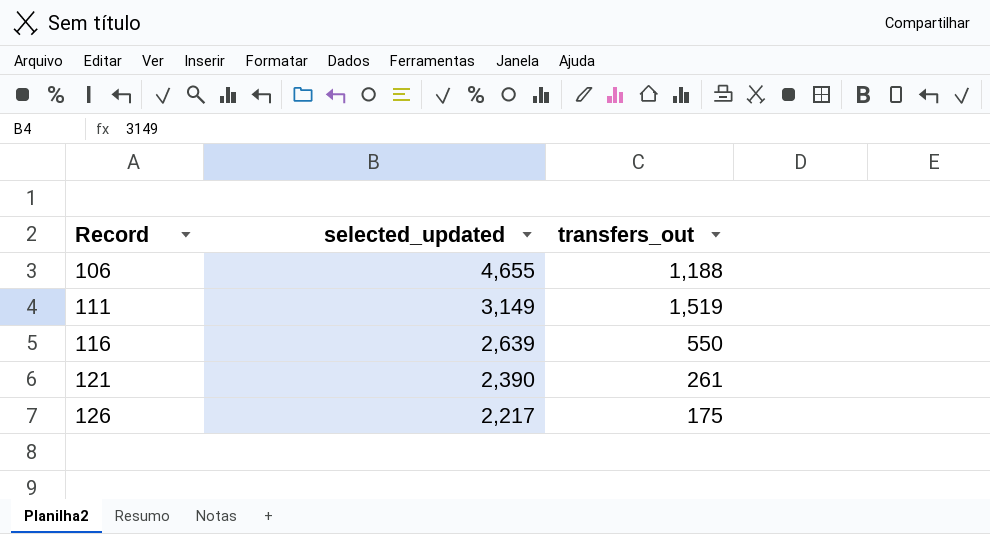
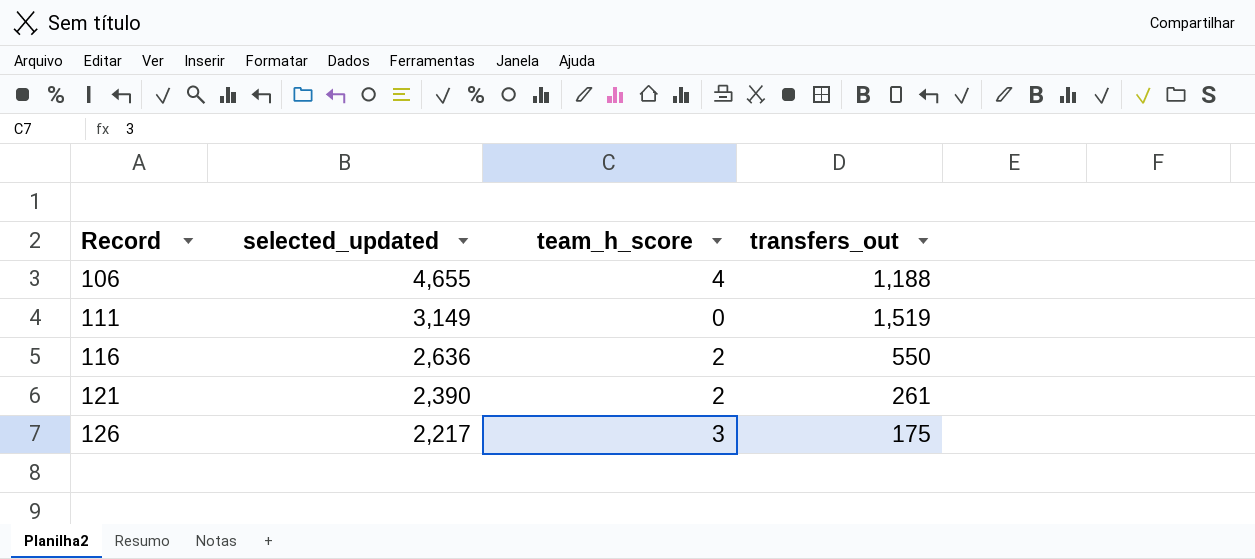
column team_h_score | position: none -> 3
116 | selected_updated: 2,639 -> 2,636

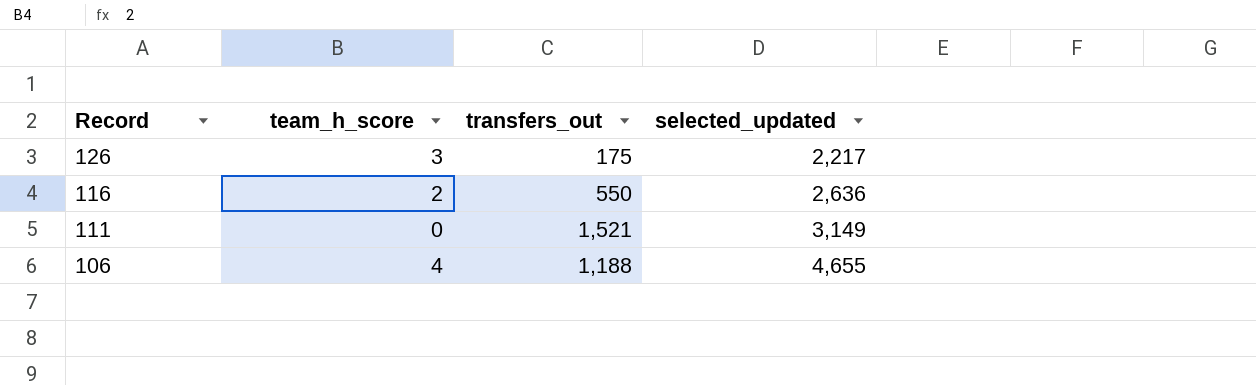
row order: Record ascending -> Record descending
column selected_updated | position: 2 -> 4
row 121: 2,390 | 2 | 261 -> none
111 | transfers_out: 1,519 -> 1,521

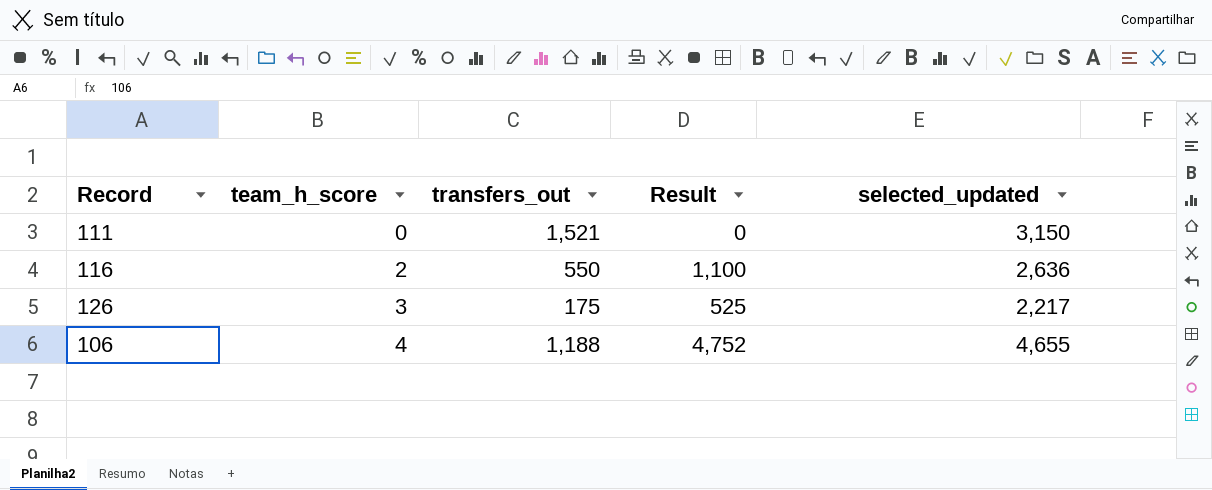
row order: Record descending -> team_h_score ascending
column Result | formula: none -> [team_h_score] * [transfers_out]
111 | selected_updated: 3,149 -> 3,150

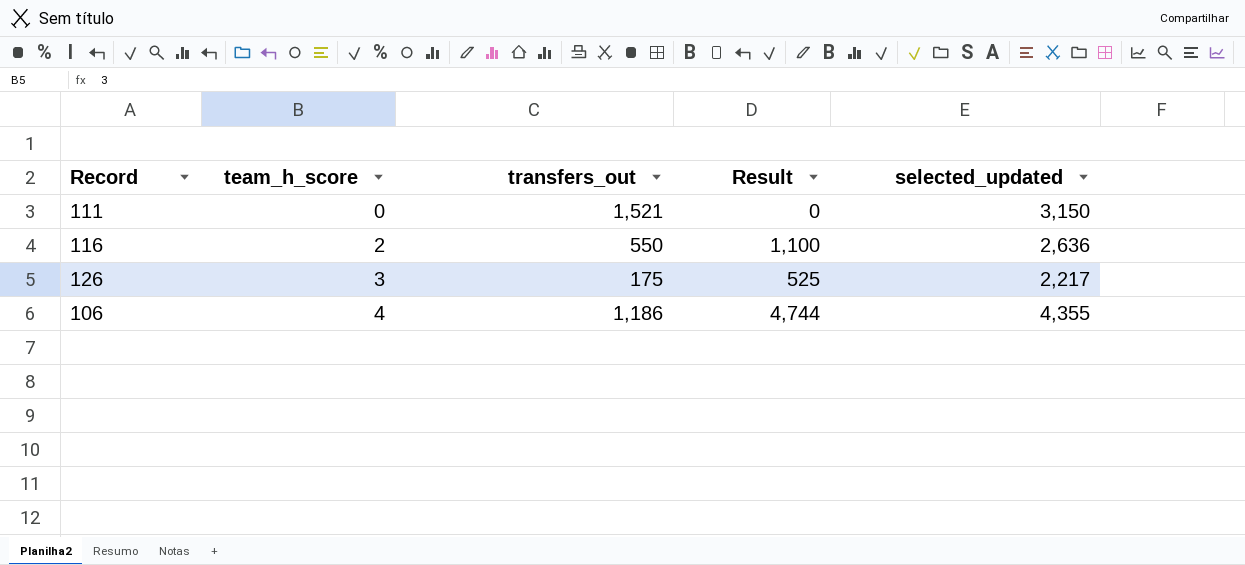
106 | transfers_out: 1,188 -> 1,186
106 | Result: 4,752 -> 4,744
106 | selected_updated: 4,655 -> 4,355

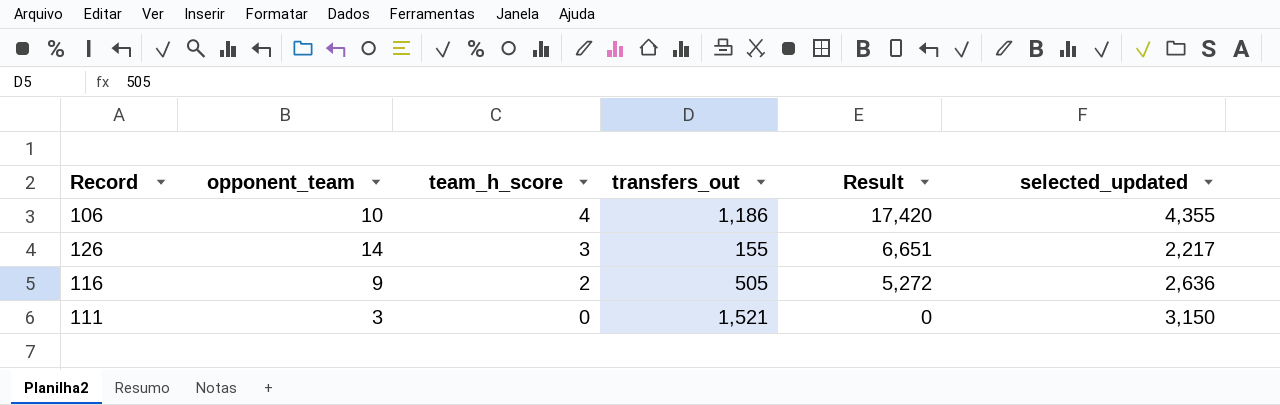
row order: team_h_score ascending -> team_h_score descending
column opponent_team | position: none -> 2
column Result | formula: [team_h_score] * [transfers_out] -> [team_h_score] * [selected_updated]
126 | transfers_out: 175 -> 155
116 | transfers_out: 550 -> 505

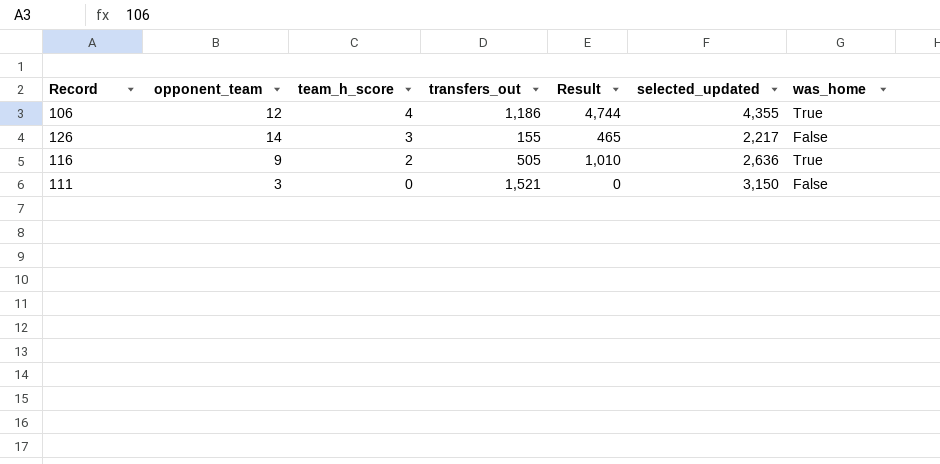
column Result | formula: [team_h_score] * [selected_updated] -> [team_h_score] * [transfers_out]
column was_home | position: none -> 7
106 | opponent_team: 10 -> 12

